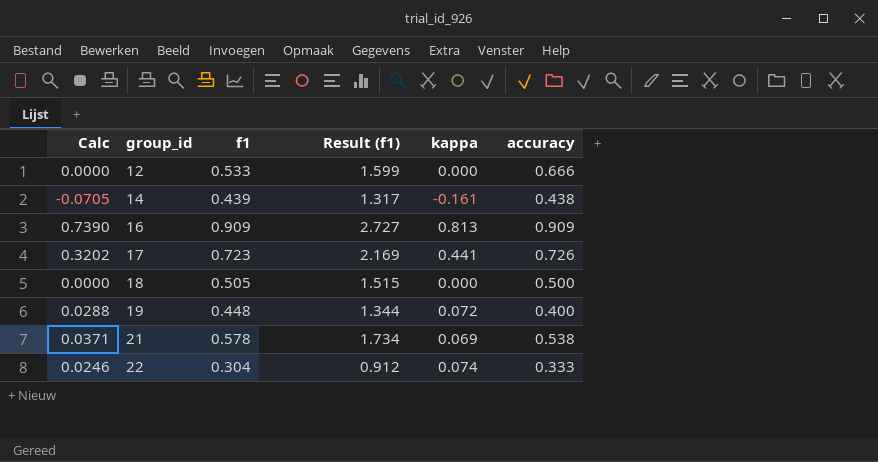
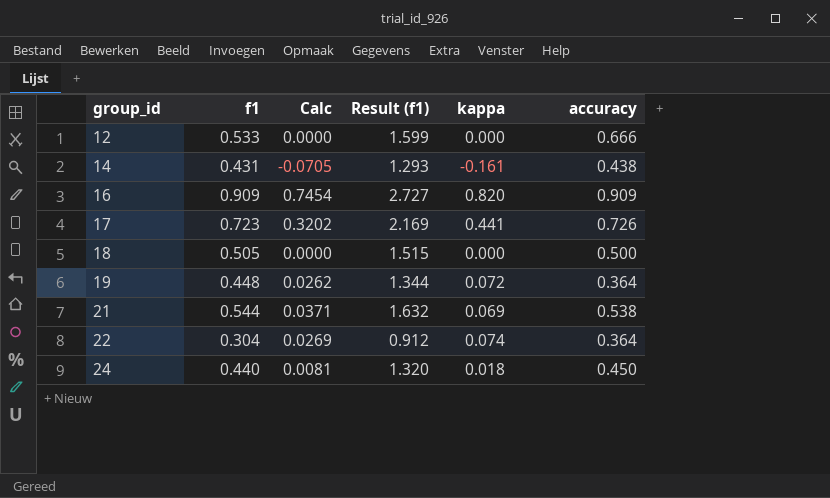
column Calc | position: 1 -> 3
14 | f1: 0.439 -> 0.431
14 | Result (f1): 1.317 -> 1.293
16 | Calc: 0.7390 -> 0.7454
16 | kappa: 0.813 -> 0.820
19 | Calc: 0.0288 -> 0.0262
19 | accuracy: 0.400 -> 0.364
21 | f1: 0.578 -> 0.544
21 | Result (f1): 1.734 -> 1.632
22 | Calc: 0.0246 -> 0.0269
22 | accuracy: 0.333 -> 0.364
row 24: none -> 0.440 | 0.0081 | 1.320 | 0.018 | 0.450

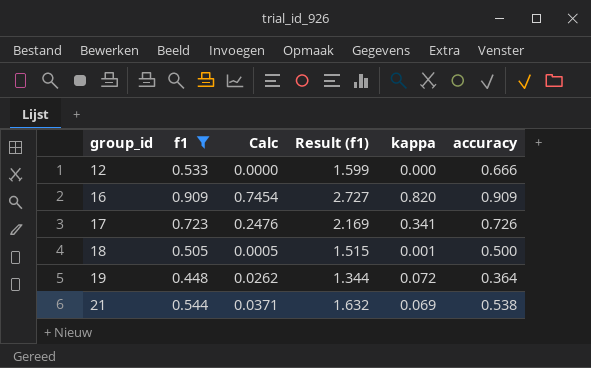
filter: none -> f1 >= 0.448
17 | Calc: 0.3202 -> 0.2476
17 | kappa: 0.441 -> 0.341
18 | Calc: 0.0000 -> 0.0005
18 | kappa: 0.000 -> 0.001

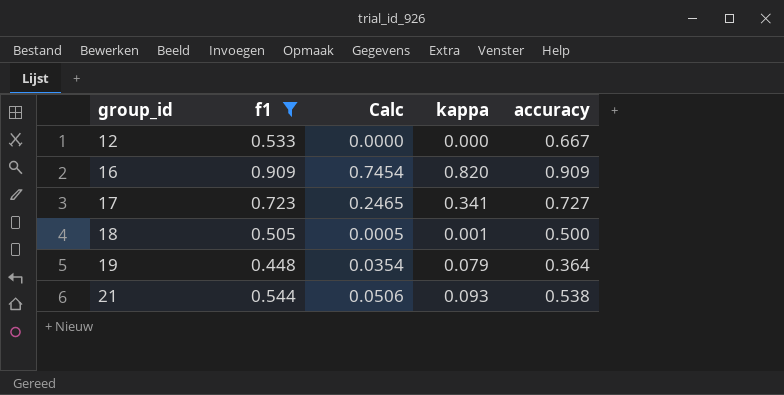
column Result (f1) | formula: [f1] * 3 -> none
column Calc | formula: [kappa] * [accuracy] -> [f1] * [kappa]
12 | accuracy: 0.666 -> 0.667
17 | accuracy: 0.726 -> 0.727
19 | kappa: 0.072 -> 0.079
21 | kappa: 0.069 -> 0.093

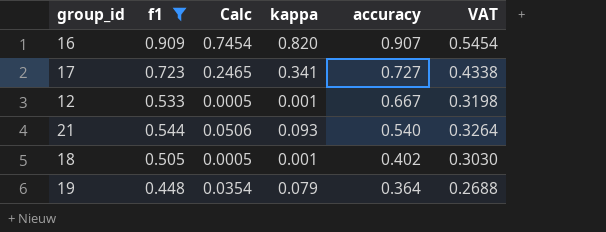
row order: group_id ascending -> accuracy descending
column VAT | formula: none -> [f1] * 0.6
16 | accuracy: 0.909 -> 0.907
12 | Calc: 0.0000 -> 0.0005
12 | kappa: 0.000 -> 0.001
21 | accuracy: 0.538 -> 0.540
18 | accuracy: 0.500 -> 0.402

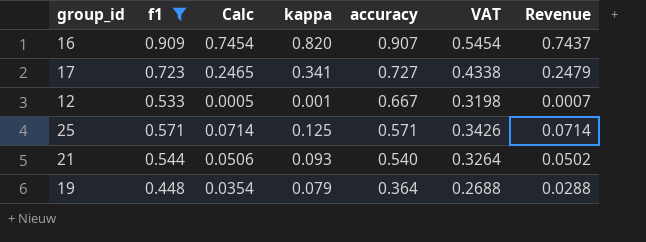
column Revenue | formula: none -> [kappa] * [accuracy]
row 18: 0.505 | 0.0005 | 0.001 | 0.402 | 0.3030 -> none
row 25: none -> 0.571 | 0.0714 | 0.125 | 0.571 | 0.3426 | 0.0714

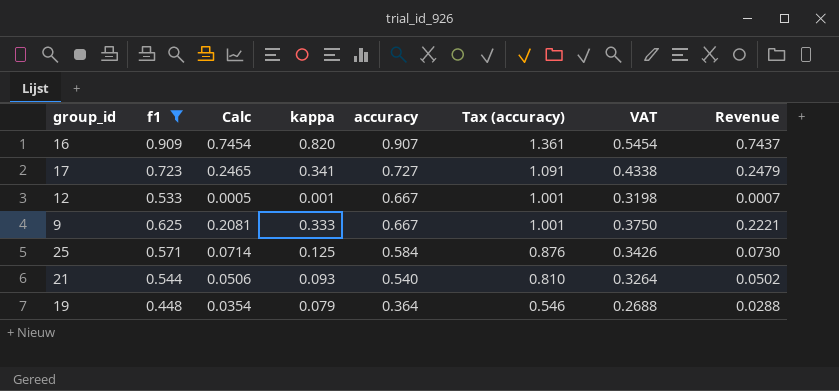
column Tax (accuracy) | formula: none -> [accuracy] * 1.5
row 9: none -> 0.625 | 0.2081 | 0.333 | 0.667 | 1.001 | 0.3750 | 0.2221
25 | accuracy: 0.571 -> 0.584
25 | Revenue: 0.0714 -> 0.0730

